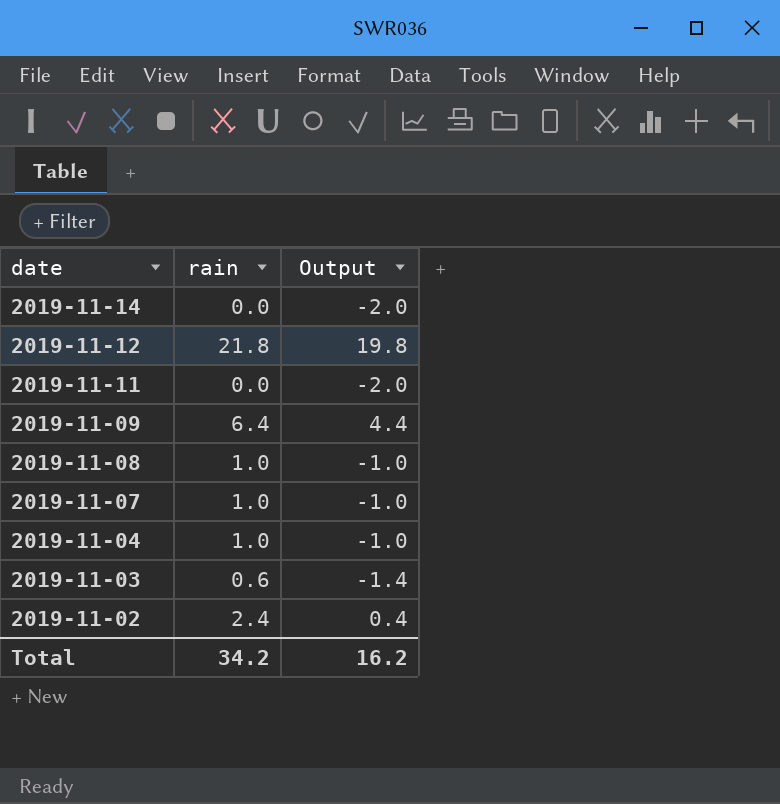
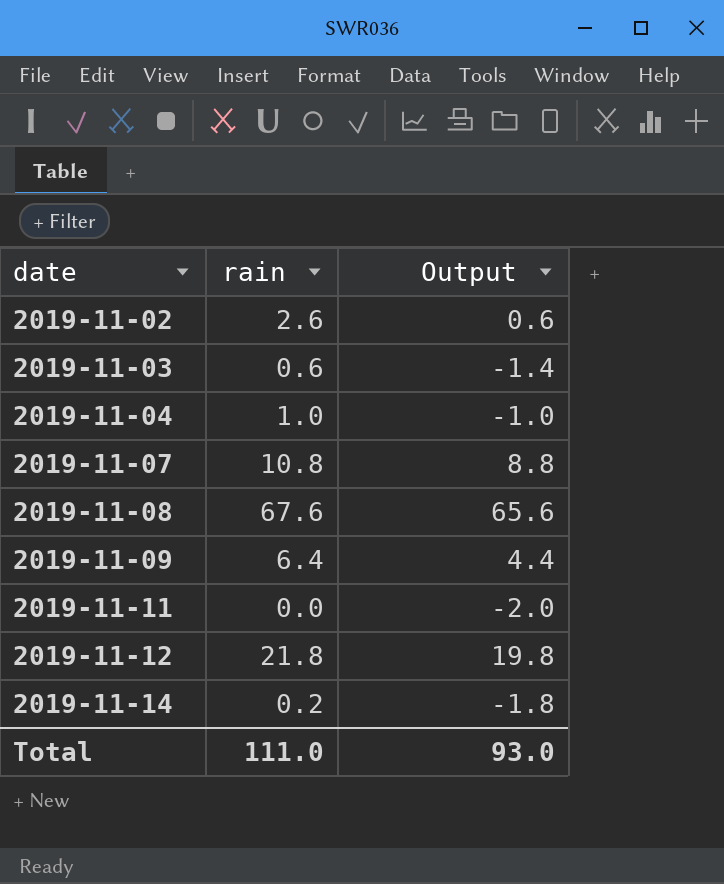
row order: date descending -> date ascending
2019-11-02 | rain: 2.4 -> 2.6
2019-11-02 | Output: 0.4 -> 0.6
2019-11-07 | rain: 1.0 -> 10.8
2019-11-07 | Output: -1.0 -> 8.8
2019-11-08 | rain: 1.0 -> 67.6
2019-11-08 | Output: -1.0 -> 65.6
2019-11-14 | rain: 0.0 -> 0.2
2019-11-14 | Output: -2.0 -> -1.8
Total | rain: 34.2 -> 111.0
Total | Output: 16.2 -> 93.0

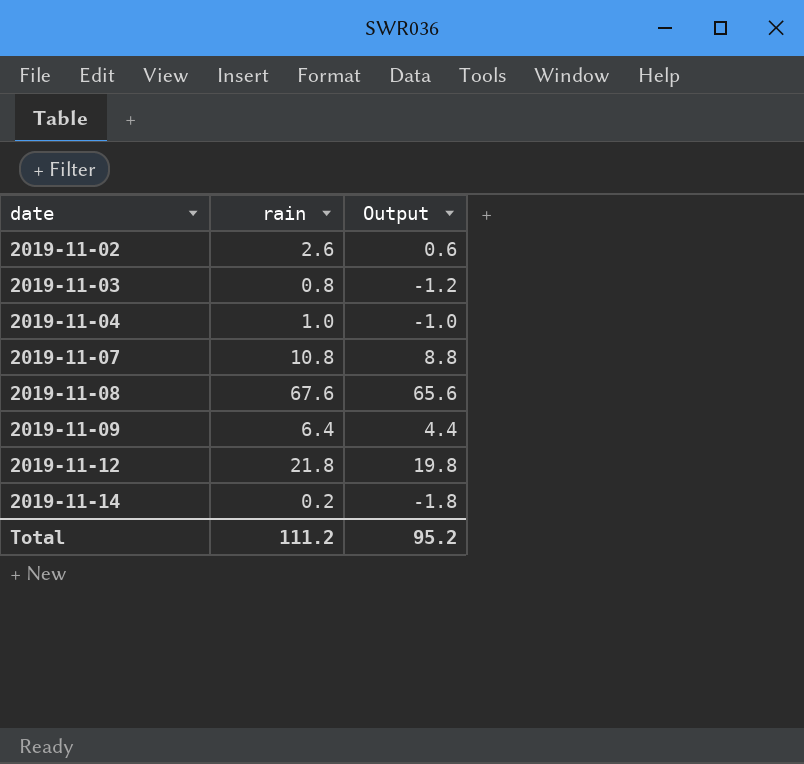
row 2019-11-11: 0.0 | -2.0 -> none
2019-11-03 | rain: 0.6 -> 0.8
2019-11-03 | Output: -1.4 -> -1.2
Total | rain: 111.0 -> 111.2
Total | Output: 93.0 -> 95.2

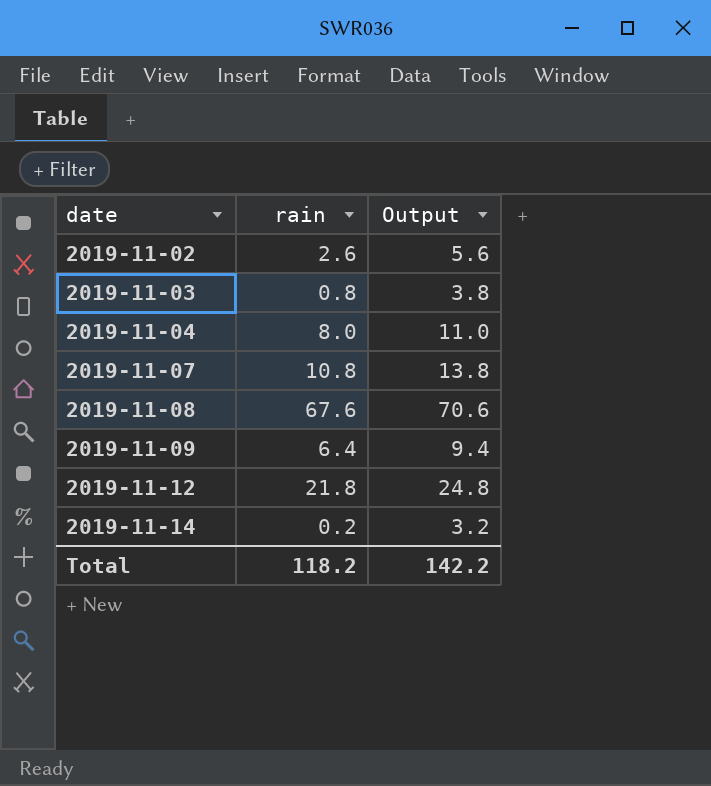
column Output | formula: [rain] - 2 -> [rain] + 3
2019-11-04 | rain: 1.0 -> 8.0
Total | rain: 111.2 -> 118.2
Total | Output: 95.2 -> 142.2

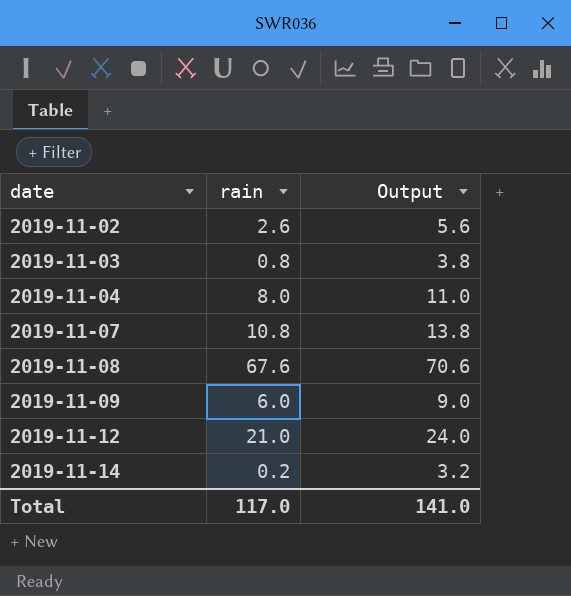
2019-11-09 | rain: 6.4 -> 6.0
2019-11-09 | Output: 9.4 -> 9.0
2019-11-12 | rain: 21.8 -> 21.0
2019-11-12 | Output: 24.8 -> 24.0
Total | rain: 118.2 -> 117.0
Total | Output: 142.2 -> 141.0

